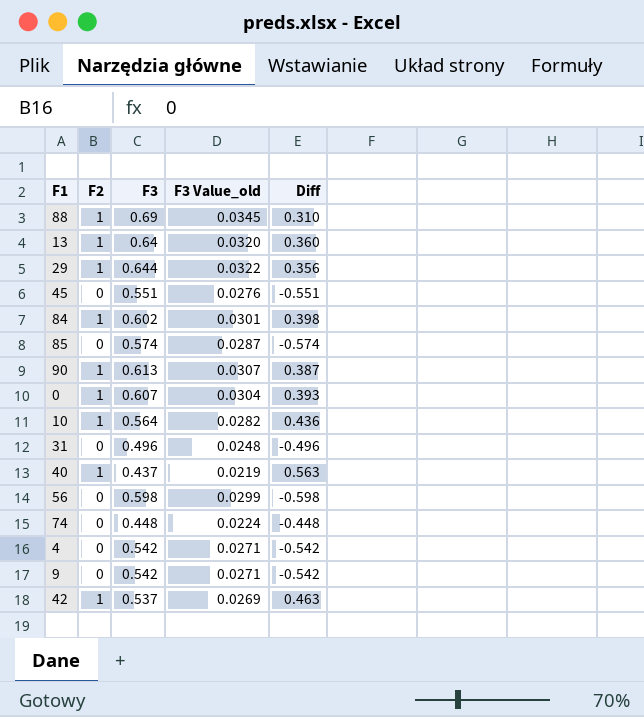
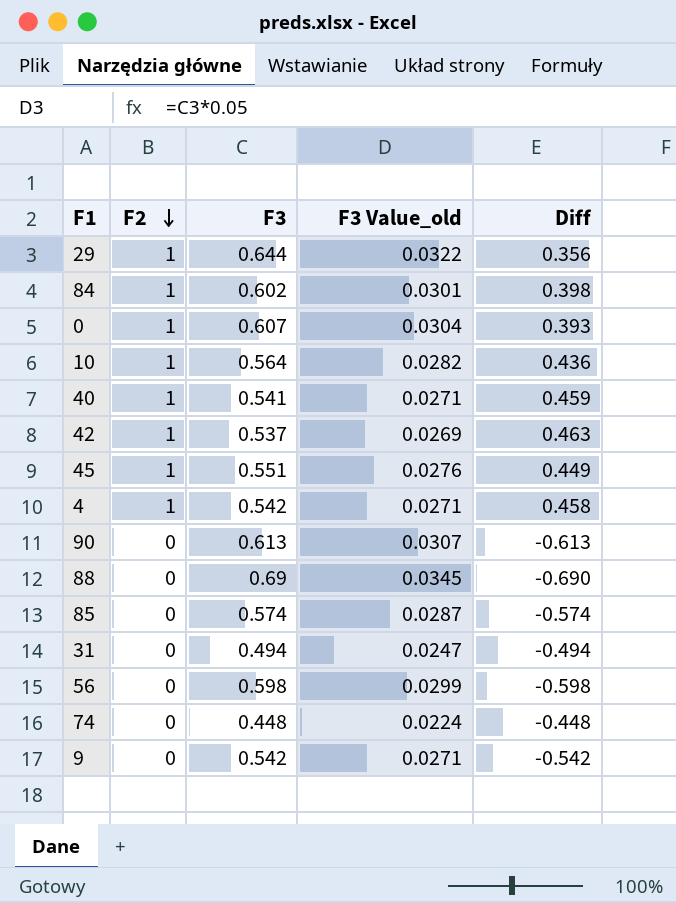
row order: none -> F2 descending
row 13: 1 | 0.64 | 0.0320 | 0.360 -> none
40 | F3: 0.437 -> 0.541
40 | F3 Value_old: 0.0219 -> 0.0271
40 | Diff: 0.563 -> 0.459
45 | F2: 0 -> 1
45 | Diff: -0.551 -> 0.449
4 | F2: 0 -> 1
4 | Diff: -0.542 -> 0.458
90 | F2: 1 -> 0
90 | Diff: 0.387 -> -0.613
88 | F2: 1 -> 0
88 | Diff: 0.310 -> -0.690
31 | F3: 0.496 -> 0.494
31 | F3 Value_old: 0.0248 -> 0.0247
31 | Diff: -0.496 -> -0.494

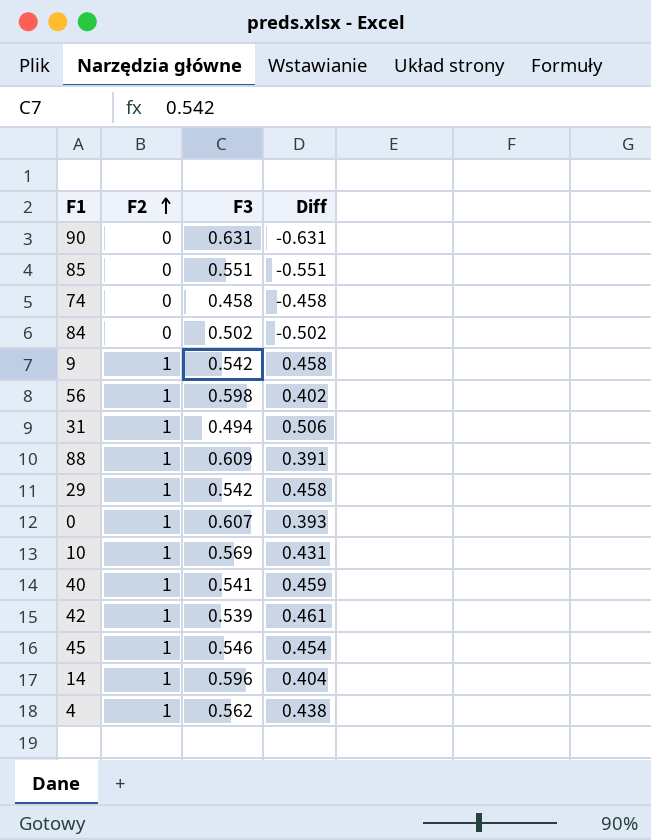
row order: F2 descending -> F2 ascending
column F3 Value_old | formula: [F3] * 0.05 -> none
90 | F3: 0.613 -> 0.631
90 | Diff: -0.613 -> -0.631
85 | F3: 0.574 -> 0.551
85 | Diff: -0.574 -> -0.551
74 | F3: 0.448 -> 0.458
74 | Diff: -0.448 -> -0.458
84 | F2: 1 -> 0
84 | F3: 0.602 -> 0.502
84 | Diff: 0.398 -> -0.502
9 | F2: 0 -> 1
9 | Diff: -0.542 -> 0.458
56 | F2: 0 -> 1
56 | Diff: -0.598 -> 0.402
31 | F2: 0 -> 1
31 | Diff: -0.494 -> 0.506
88 | F2: 0 -> 1
88 | F3: 0.69 -> 0.609
88 | Diff: -0.690 -> 0.391
29 | F3: 0.644 -> 0.542
29 | Diff: 0.356 -> 0.458
10 | F3: 0.564 -> 0.569
10 | Diff: 0.436 -> 0.431
42 | F3: 0.537 -> 0.539
42 | Diff: 0.463 -> 0.461
45 | F3: 0.551 -> 0.546
45 | Diff: 0.449 -> 0.454
row 14: none -> 1 | 0.596 | 0.404
4 | F3: 0.542 -> 0.562
4 | Diff: 0.458 -> 0.438

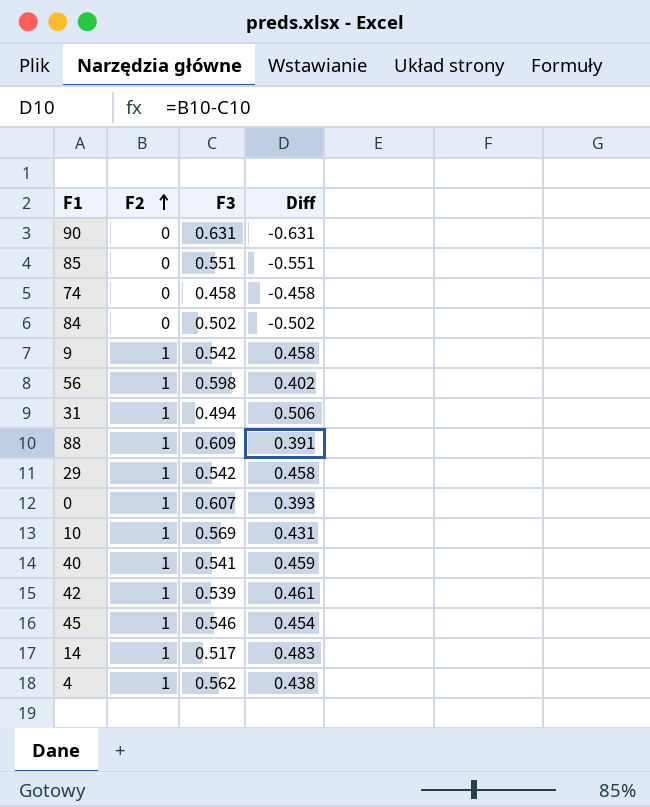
14 | F3: 0.596 -> 0.517
14 | Diff: 0.404 -> 0.483

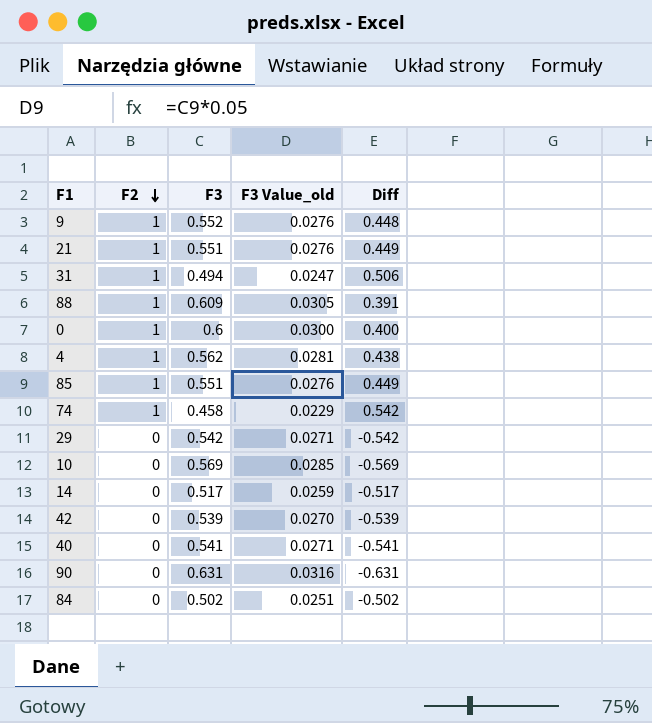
row order: F2 ascending -> F2 descending
column F3 Value_old | formula: none -> [F3] * 0.05
row 56: 1 | 0.598 | 0.402 -> none
row 45: 1 | 0.546 | 0.454 -> none
9 | F3: 0.542 -> 0.552
9 | Diff: 0.458 -> 0.448
row 21: none -> 1 | 0.551 | 0.0276 | 0.449
0 | F3: 0.607 -> 0.6
0 | Diff: 0.393 -> 0.400
85 | F2: 0 -> 1
85 | Diff: -0.551 -> 0.449
74 | F2: 0 -> 1
74 | Diff: -0.458 -> 0.542
29 | F2: 1 -> 0
29 | Diff: 0.458 -> -0.542
10 | F2: 1 -> 0
10 | Diff: 0.431 -> -0.569
14 | F2: 1 -> 0
14 | Diff: 0.483 -> -0.517
42 | F2: 1 -> 0
42 | Diff: 0.461 -> -0.539
40 | F2: 1 -> 0
40 | Diff: 0.459 -> -0.541

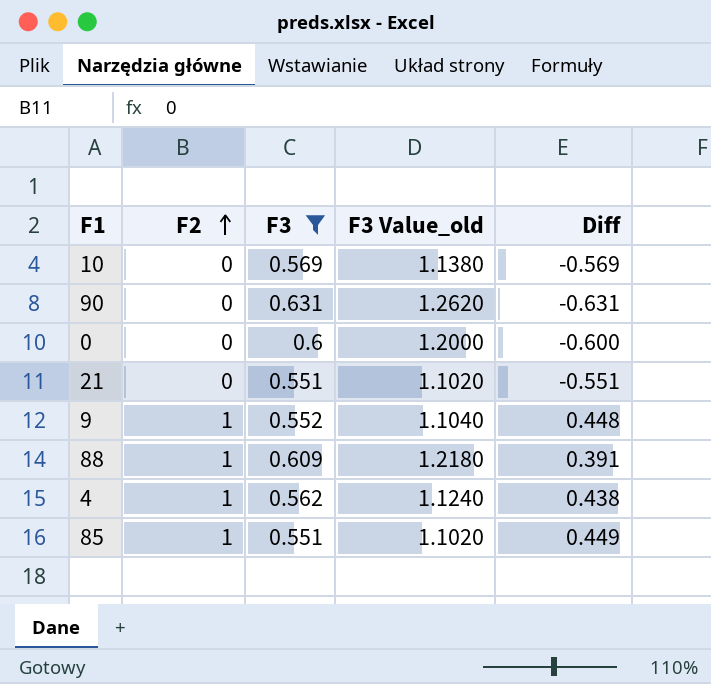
filter: none -> F3 >= 0.551
row order: F2 descending -> F2 ascending
column F3 Value_old | formula: [F3] * 0.05 -> [F3] * 2
0 | F2: 1 -> 0
0 | Diff: 0.400 -> -0.600
21 | F2: 1 -> 0
21 | Diff: 0.449 -> -0.551

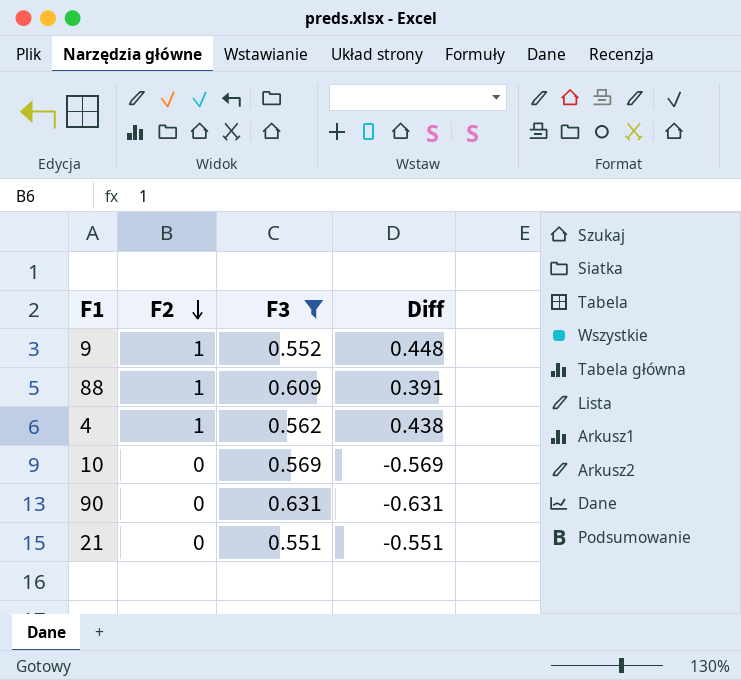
row order: F2 ascending -> F2 descending
column F3 Value_old | formula: [F3] * 2 -> none
row 0: 0 | 0.6 | 1.2000 | -0.600 -> none
row 85: 1 | 0.551 | 1.1020 | 0.449 -> none

